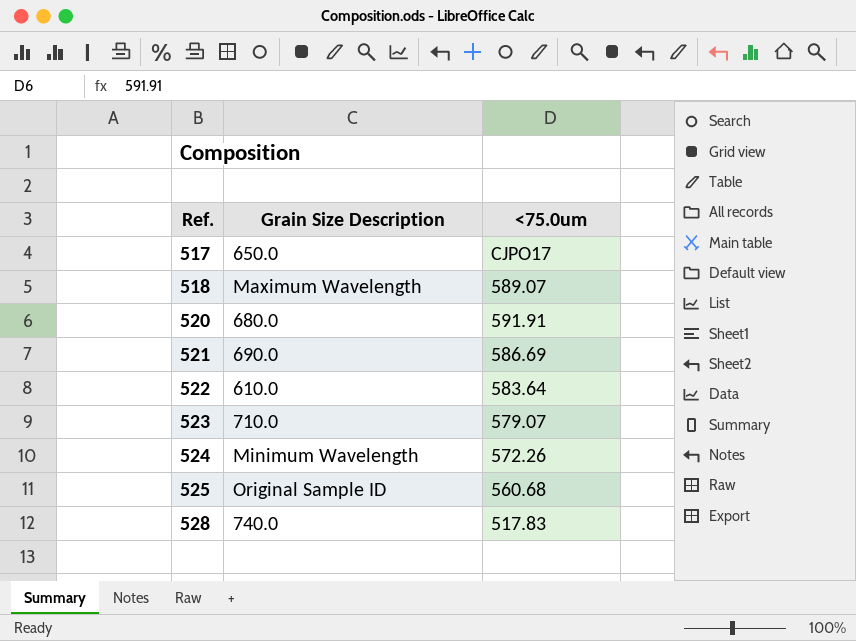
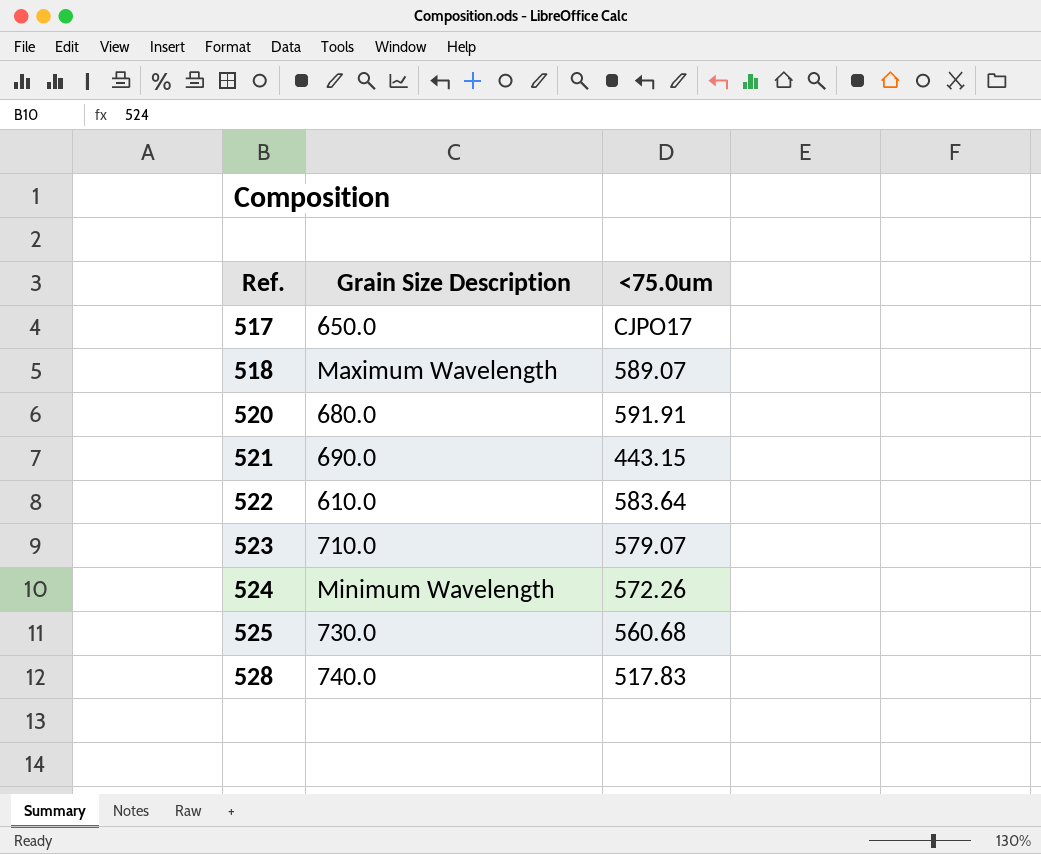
521 | <75.0um: 586.69 -> 443.15
525 | Grain Size Description: Original Sample ID -> 730.0

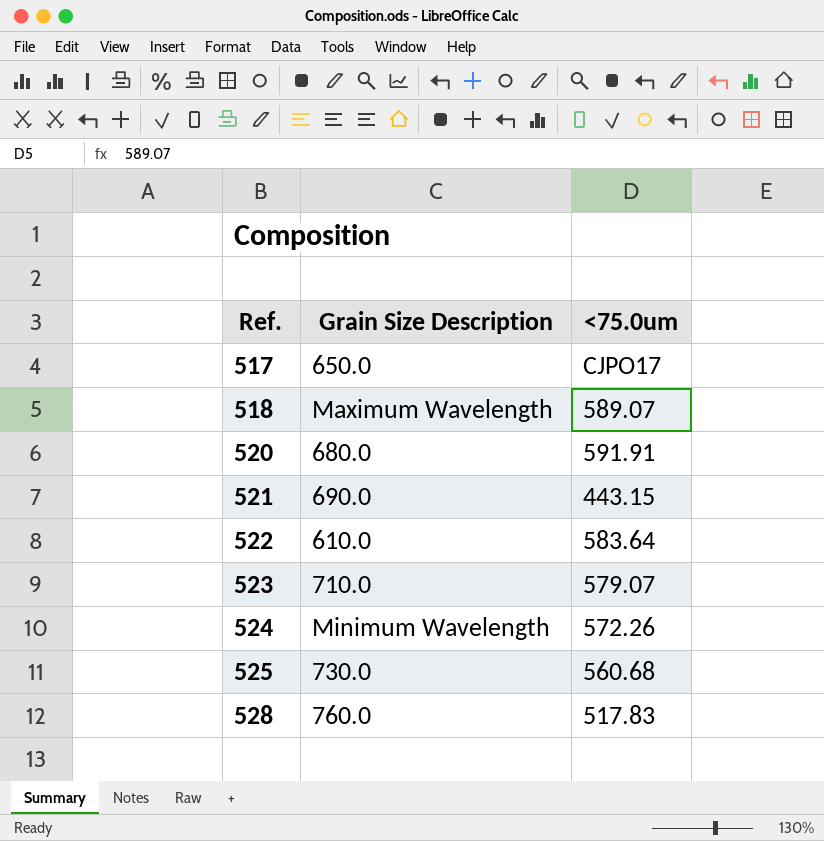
528 | Grain Size Description: 740.0 -> 760.0

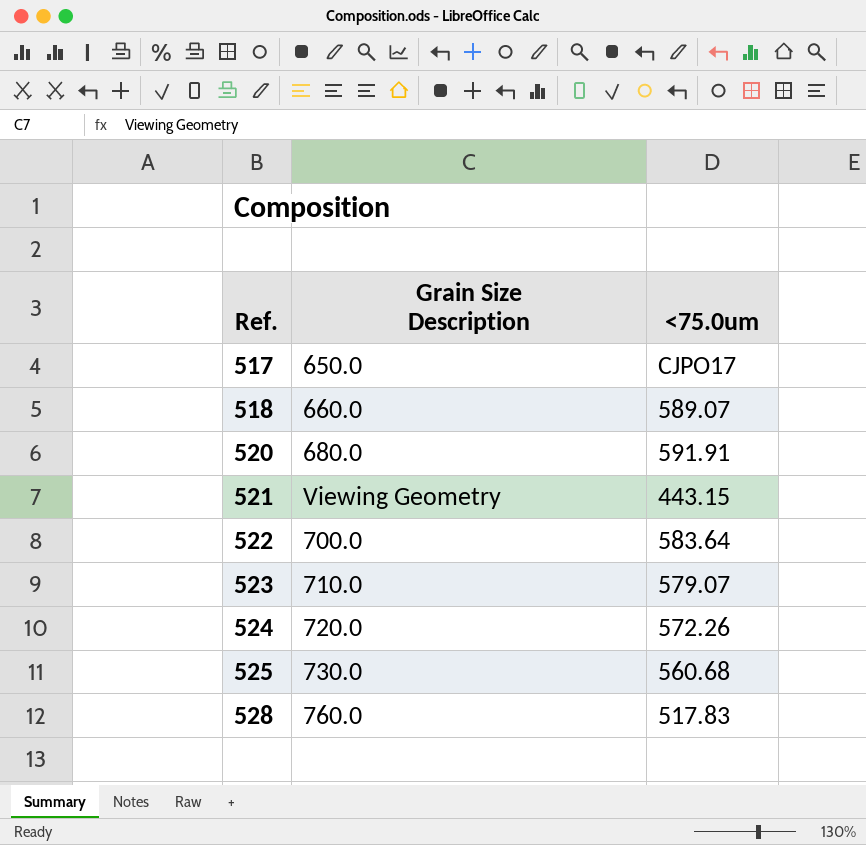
518 | Grain Size Description: Maximum Wavelength -> 660.0
521 | Grain Size Description: 690.0 -> Viewing Geometry
522 | Grain Size Description: 610.0 -> 700.0
524 | Grain Size Description: Minimum Wavelength -> 720.0

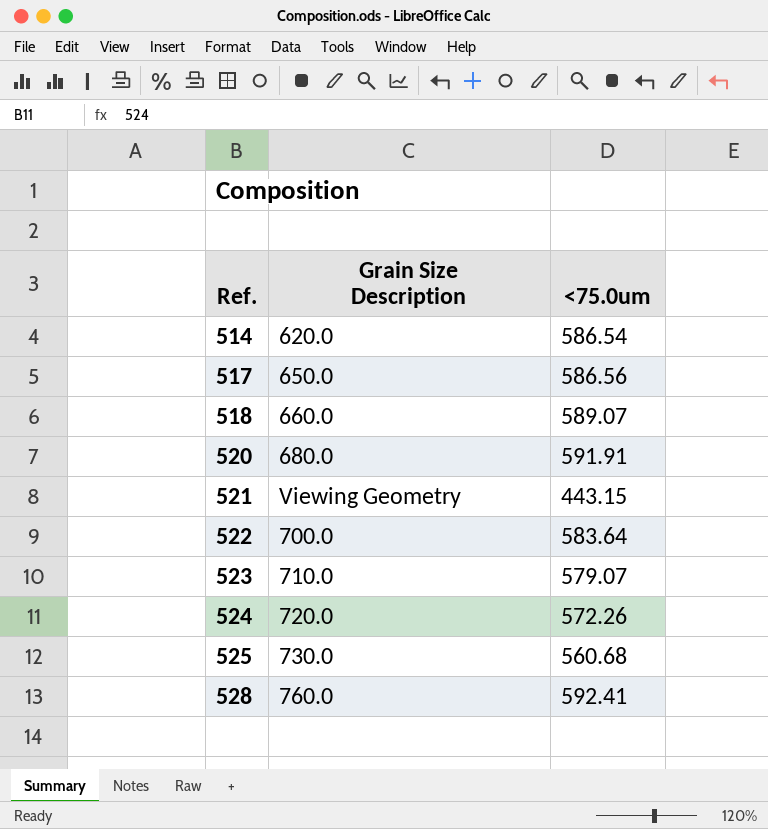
row 514: none -> 620.0 | 586.54
517 | <75.0um: CJPO17 -> 586.56
528 | <75.0um: 517.83 -> 592.41

